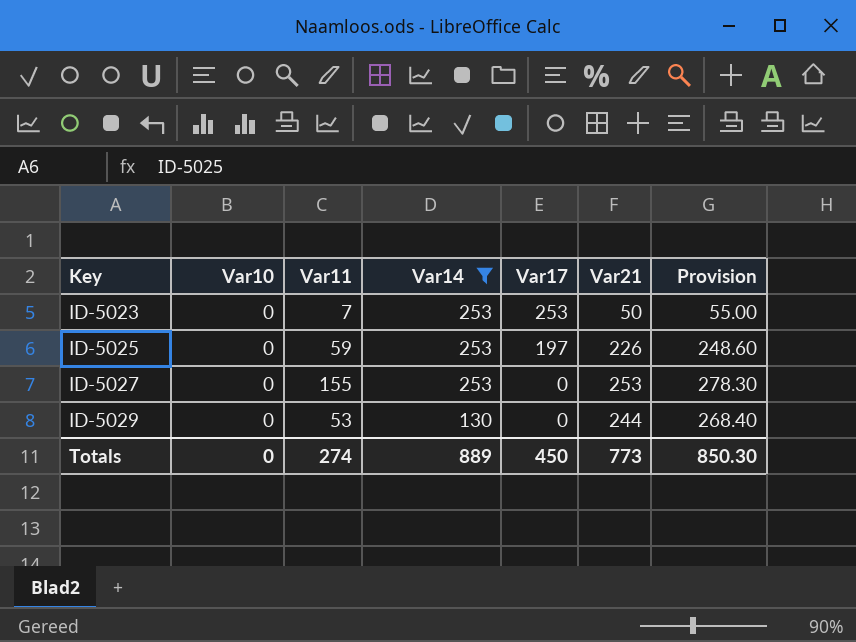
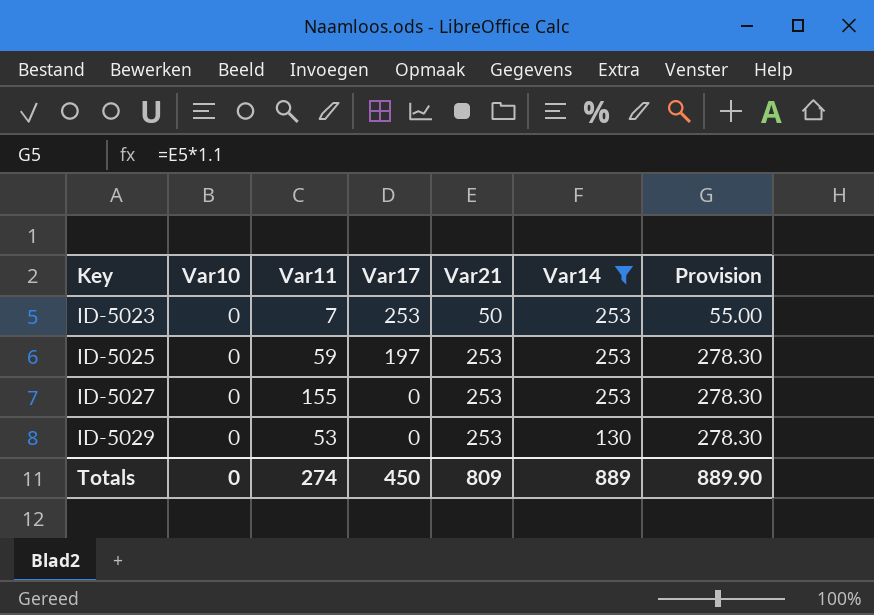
column Var14 | position: 4 -> 6
ID-5025 | Var21: 226 -> 253
ID-5025 | Provision: 248.60 -> 278.30
ID-5029 | Var21: 244 -> 253
ID-5029 | Provision: 268.40 -> 278.30
Totals | Var21: 773 -> 809
Totals | Provision: 850.30 -> 889.90

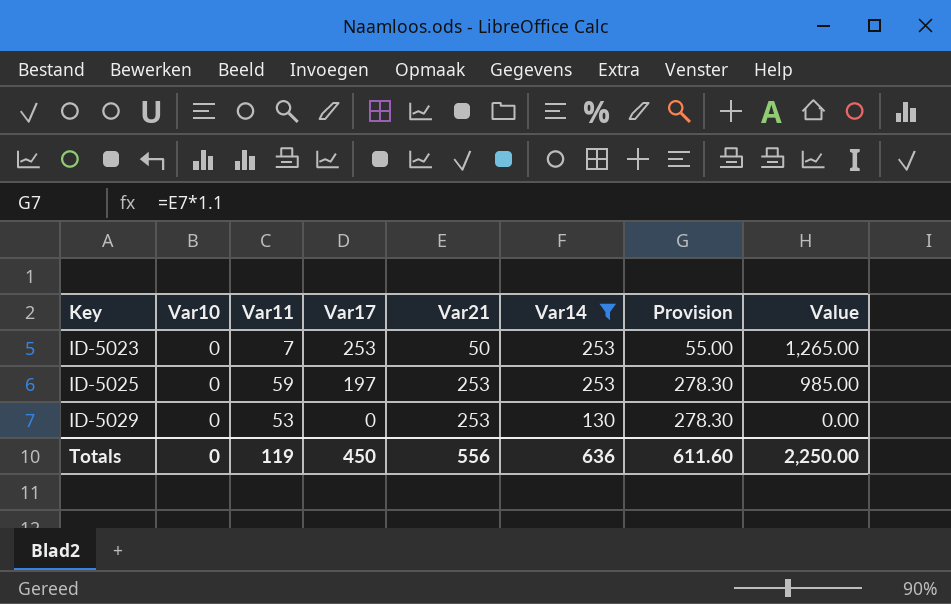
column Value | formula: none -> [Var17] * 5
row ID-5027: 0 | 155 | 0 | 253 | 253 | 278.30 -> none
Totals | Var11: 274 -> 119
Totals | Var21: 809 -> 556
Totals | Var14: 889 -> 636
Totals | Provision: 889.90 -> 611.60

